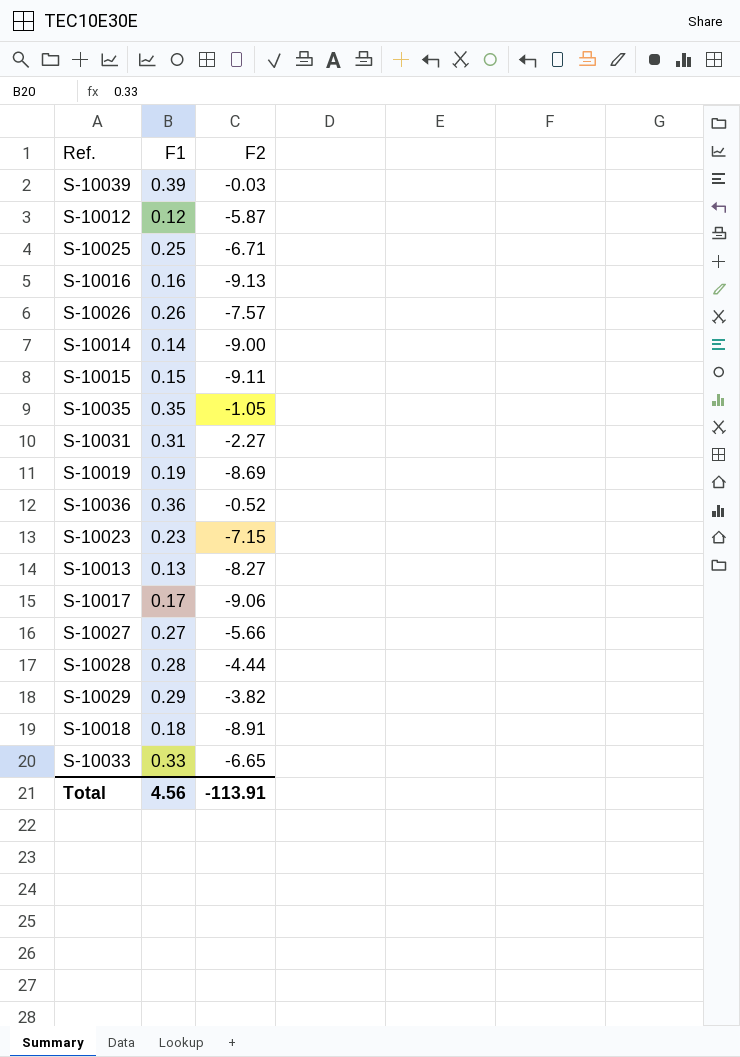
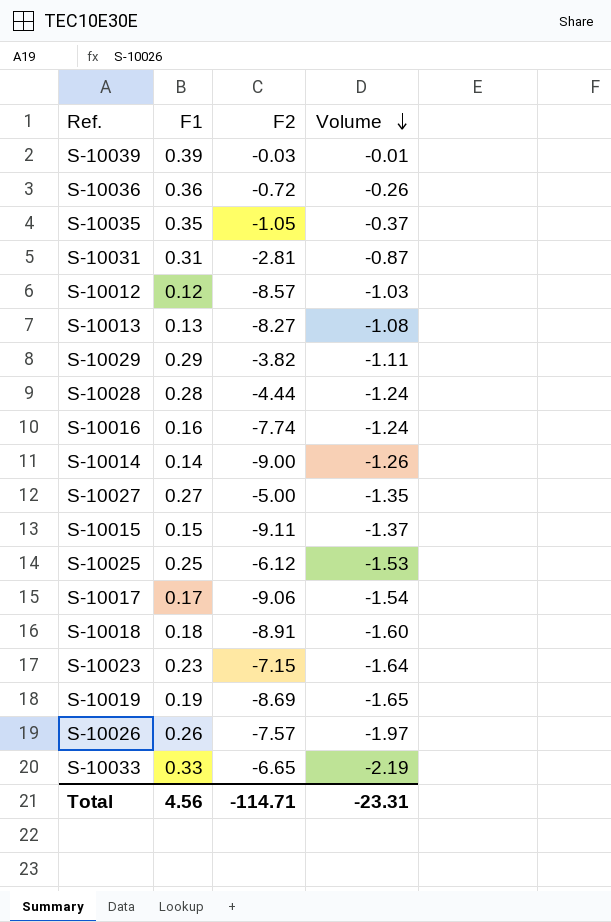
row order: none -> Volume descending
column Volume | formula: none -> [F1] * [F2]
S-10036 | F2: -0.52 -> -0.72
S-10031 | F2: -2.27 -> -2.81
S-10012 | F2: -5.87 -> -8.57
S-10016 | F2: -9.13 -> -7.74
S-10027 | F2: -5.66 -> -5.00
S-10025 | F2: -6.71 -> -6.12
Total | F2: -113.91 -> -114.71

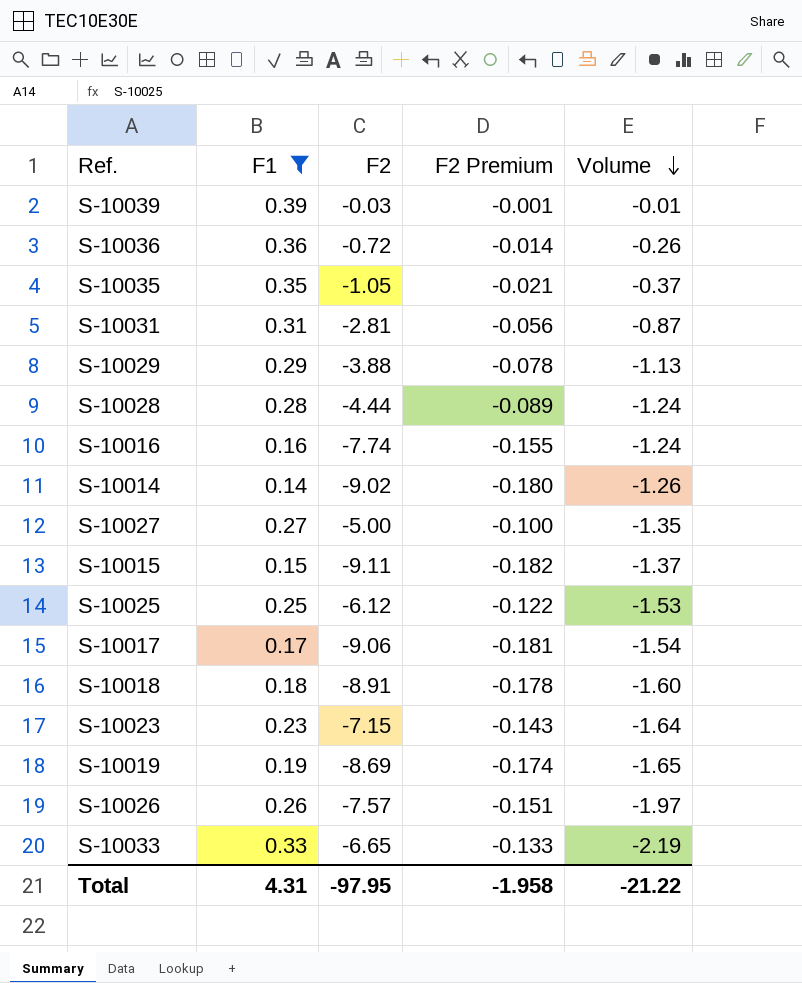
filter: none -> F1 >= 0.14
column F2 Premium | formula: none -> [F2] * 0.02
S-10029 | F2: -3.82 -> -3.88
S-10029 | Volume: -1.11 -> -1.13
S-10014 | F2: -9.00 -> -9.02
Total | F1: 4.56 -> 4.31
Total | F2: -114.71 -> -97.95
Total | Volume: -23.31 -> -21.22

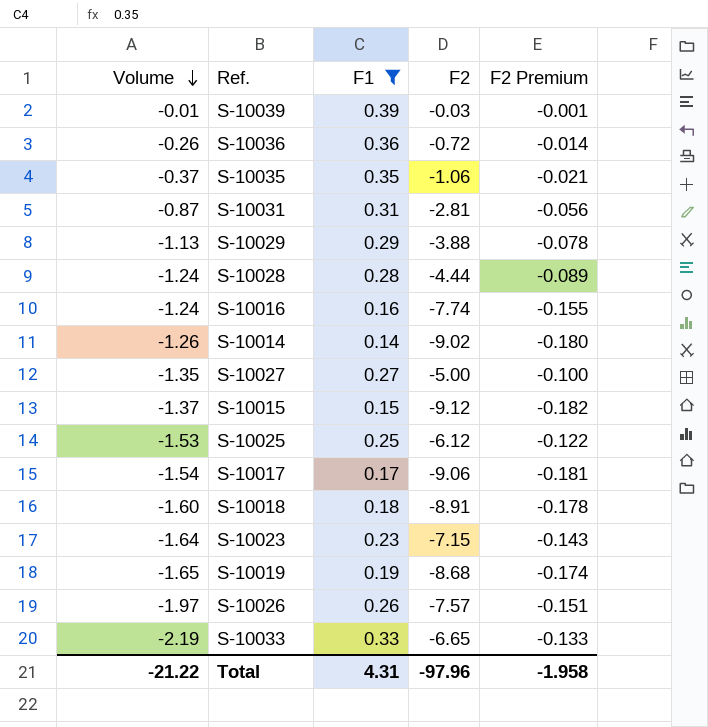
column Volume | position: 5 -> 1
S-10035 | F2: -1.05 -> -1.06
S-10015 | F2: -9.11 -> -9.12
S-10019 | F2: -8.69 -> -8.68
Total | F2: -97.95 -> -97.96

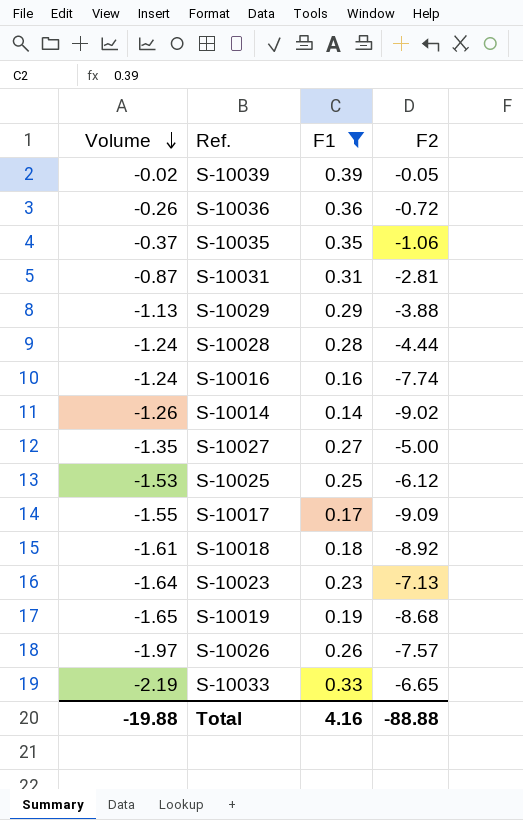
column F2 Premium | formula: [F2] * 0.02 -> none
row S-10015: -1.37 | 0.15 | -9.12 | -0.182 -> none
S-10039 | Volume: -0.01 -> -0.02
S-10039 | F2: -0.03 -> -0.05
S-10017 | Volume: -1.54 -> -1.55
S-10017 | F2: -9.06 -> -9.09
S-10018 | Volume: -1.60 -> -1.61
S-10018 | F2: -8.91 -> -8.92
S-10023 | F2: -7.15 -> -7.13
Total | Volume: -21.22 -> -19.88
Total | F1: 4.31 -> 4.16
Total | F2: -97.96 -> -88.88

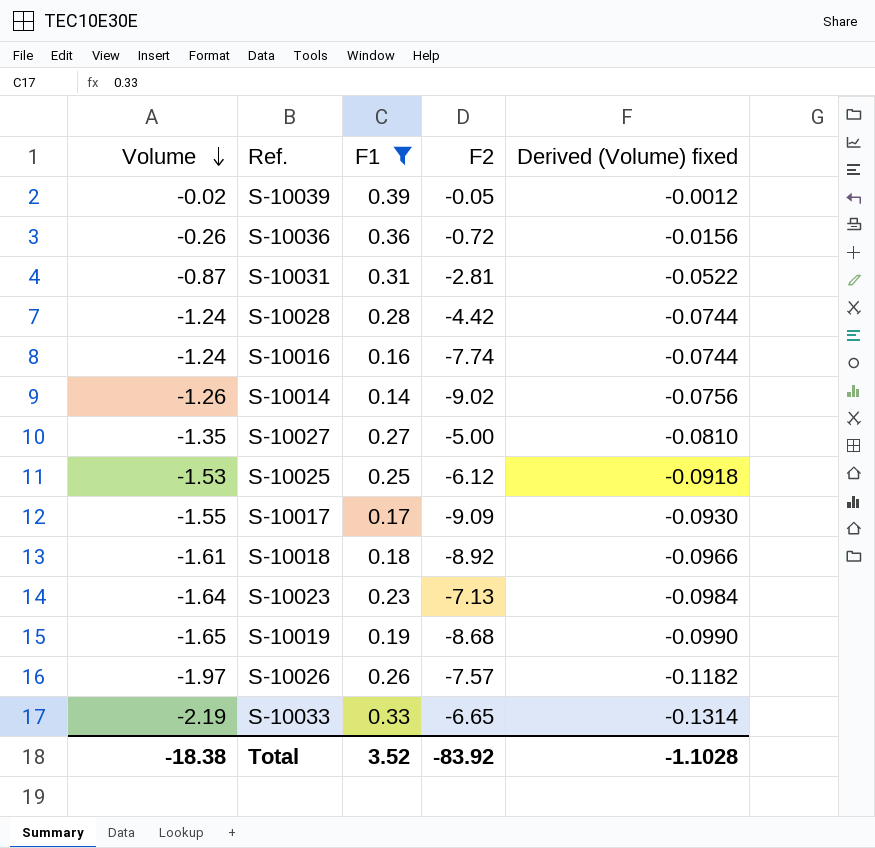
column Derived (Volume) fixed | formula: none -> [Volume] * 0.06
row S-10035: -0.37 | 0.35 | -1.06 -> none
row S-10029: -1.13 | 0.29 | -3.88 -> none
S-10028 | F2: -4.44 -> -4.42
Total | Volume: -19.88 -> -18.38
Total | F1: 4.16 -> 3.52
Total | F2: -88.88 -> -83.92

